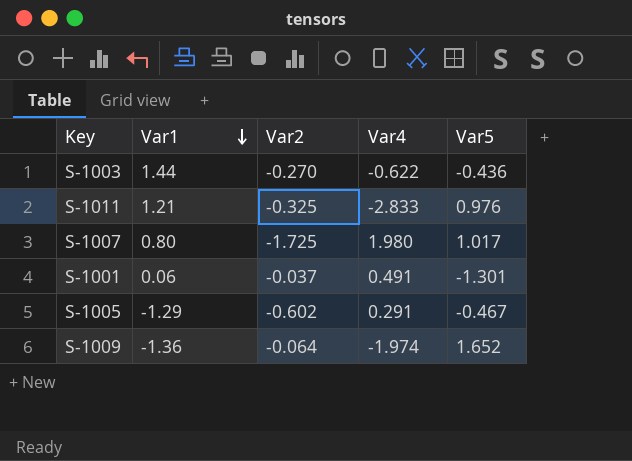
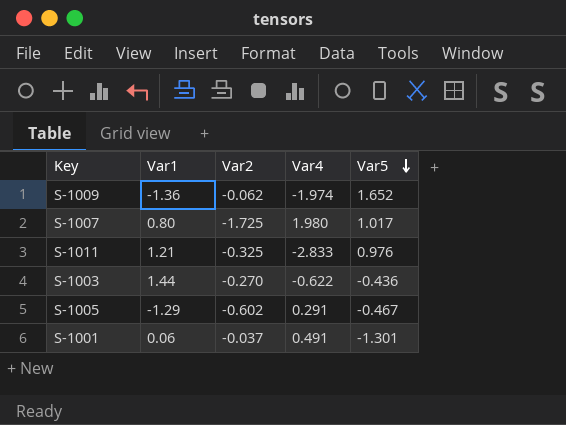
row order: Var1 descending -> Var5 descending
S-1009 | Var2: -0.064 -> -0.062

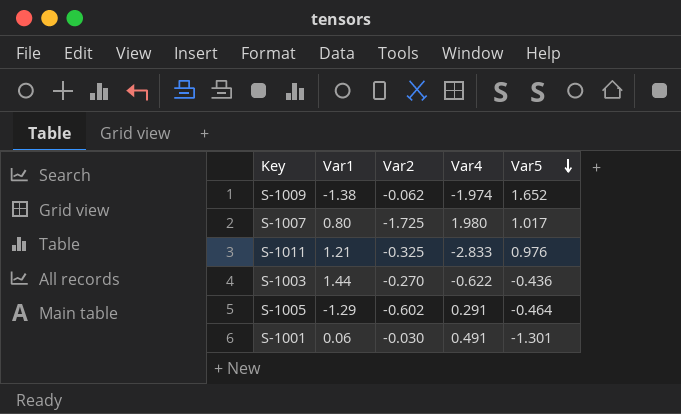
S-1009 | Var1: -1.36 -> -1.38
S-1005 | Var5: -0.467 -> -0.464
S-1001 | Var2: -0.037 -> -0.030

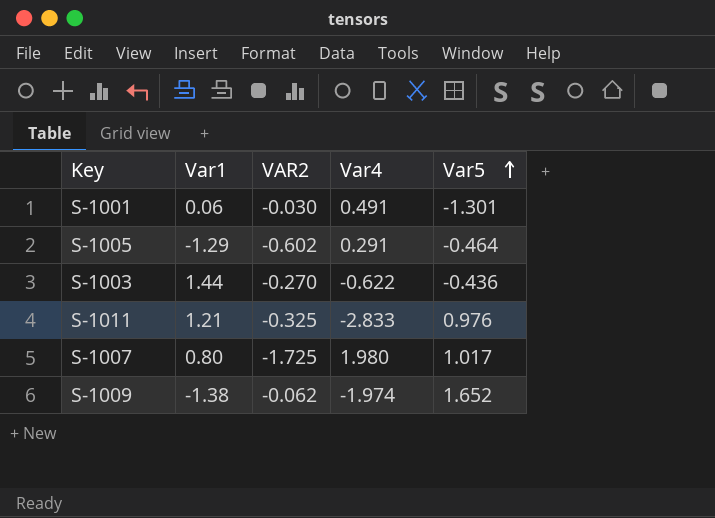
row order: Var5 descending -> Var5 ascending
column name: Var2 -> VAR2

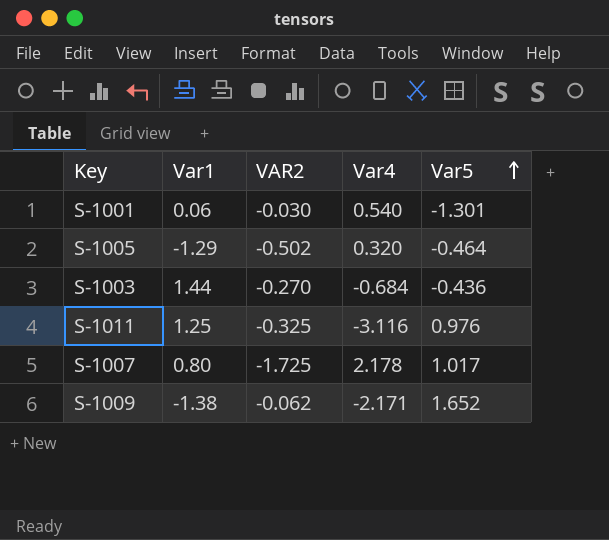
S-1001 | Var4: 0.491 -> 0.540
S-1005 | VAR2: -0.602 -> -0.502
S-1005 | Var4: 0.291 -> 0.320
S-1003 | Var4: -0.622 -> -0.684
S-1011 | Var1: 1.21 -> 1.25
S-1011 | Var4: -2.833 -> -3.116
S-1007 | Var4: 1.980 -> 2.178
S-1009 | Var4: -1.974 -> -2.171

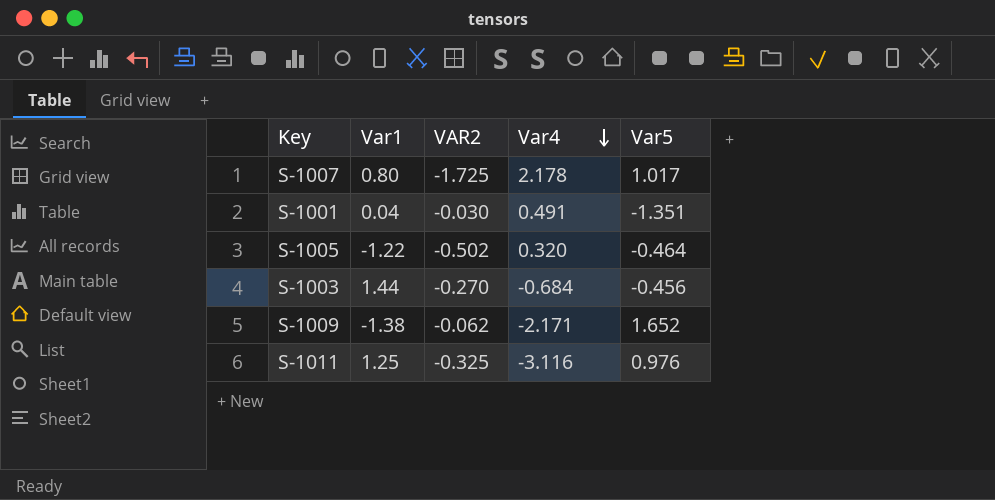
row order: Var5 ascending -> Var4 descending
S-1001 | Var1: 0.06 -> 0.04
S-1001 | Var4: 0.540 -> 0.491
S-1001 | Var5: -1.301 -> -1.351
S-1005 | Var1: -1.29 -> -1.22
S-1003 | Var5: -0.436 -> -0.456

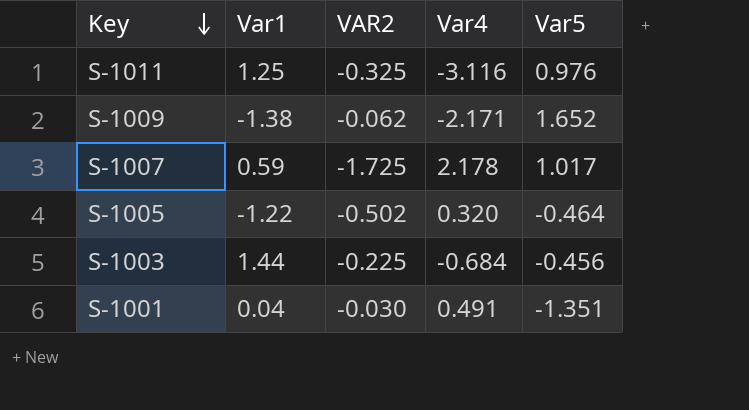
row order: Var4 descending -> Key descending
S-1007 | Var1: 0.80 -> 0.59
S-1003 | VAR2: -0.270 -> -0.225

